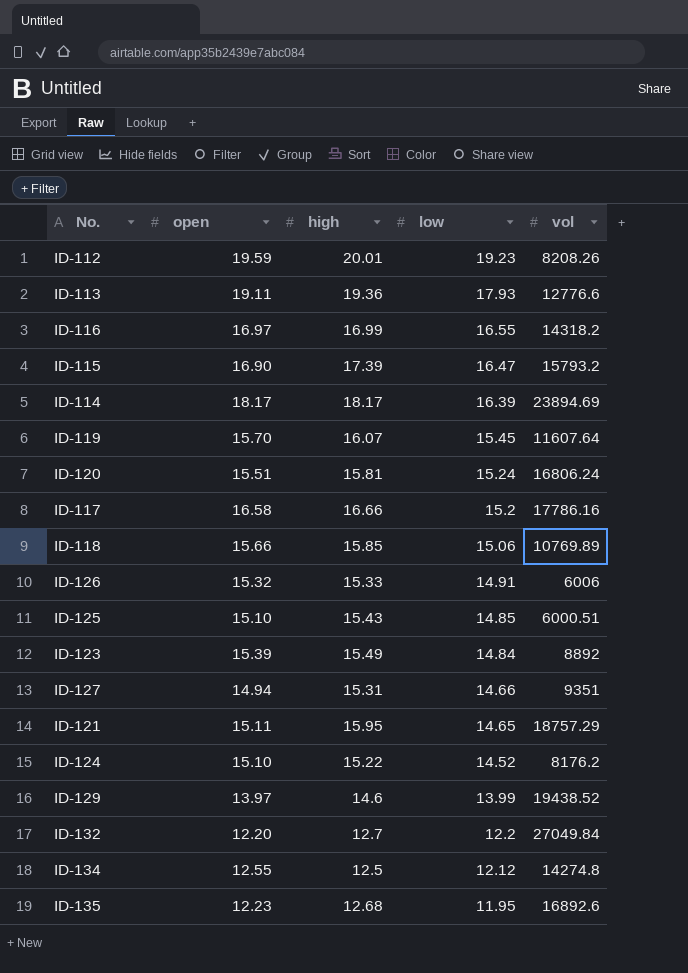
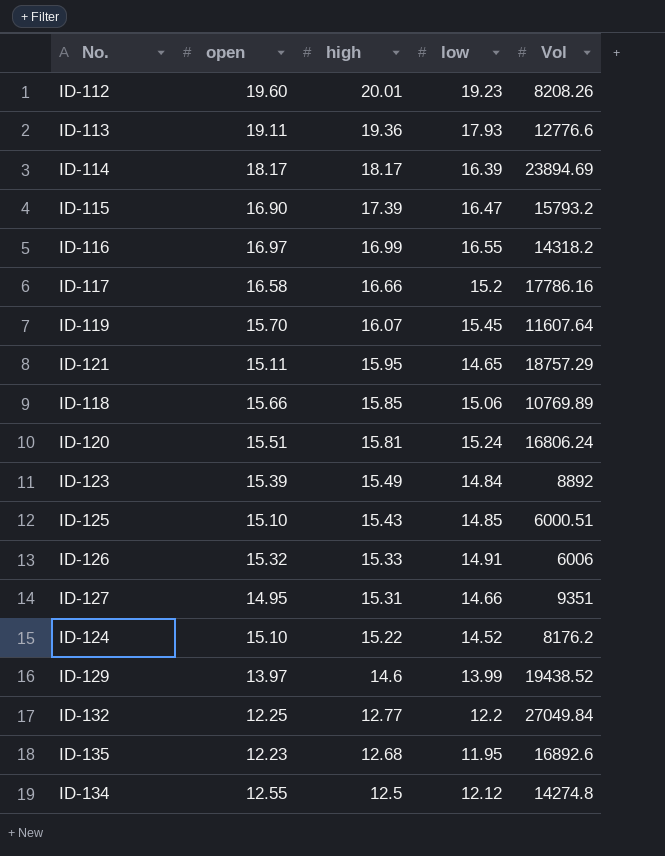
row order: low descending -> high descending
column name: vol -> Vol
ID-112 | open: 19.59 -> 19.60
ID-127 | open: 14.94 -> 14.95
ID-132 | open: 12.20 -> 12.25
ID-132 | high: 12.7 -> 12.77

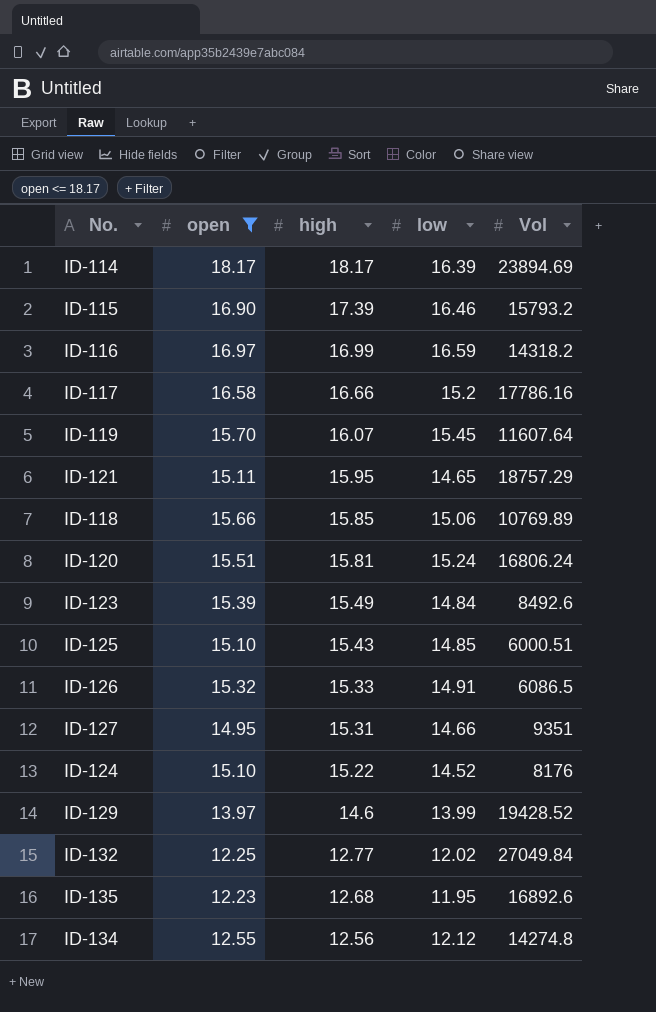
filter: none -> open <= 18.17
ID-115 | low: 16.47 -> 16.46
ID-116 | low: 16.55 -> 16.59
ID-123 | Vol: 8892 -> 8492.6
ID-126 | Vol: 6006 -> 6086.5
ID-124 | Vol: 8176.2 -> 8176
ID-129 | Vol: 19438.52 -> 19428.52
ID-132 | low: 12.2 -> 12.02
ID-134 | high: 12.5 -> 12.56

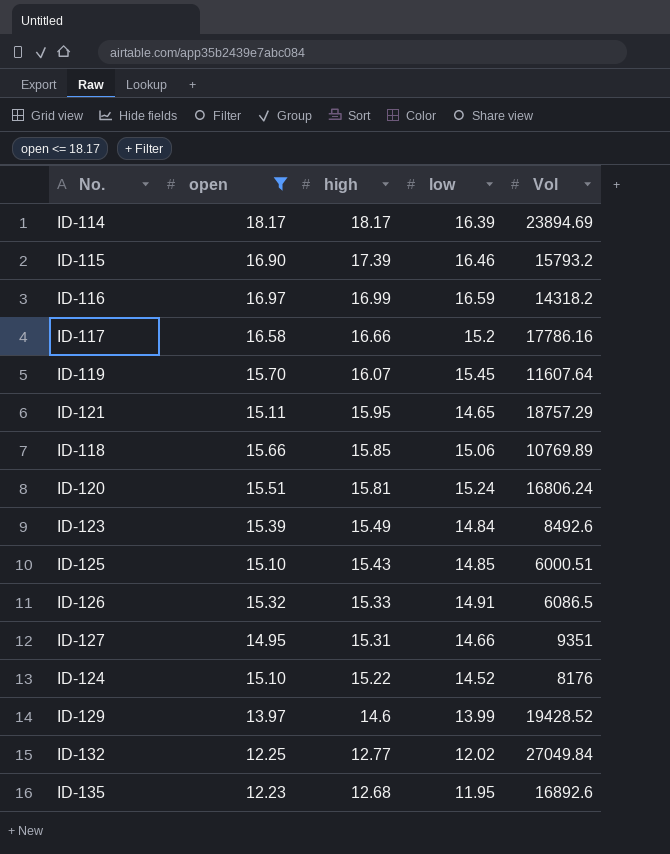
row ID-134: 12.55 | 12.56 | 12.12 | 14274.8 -> none

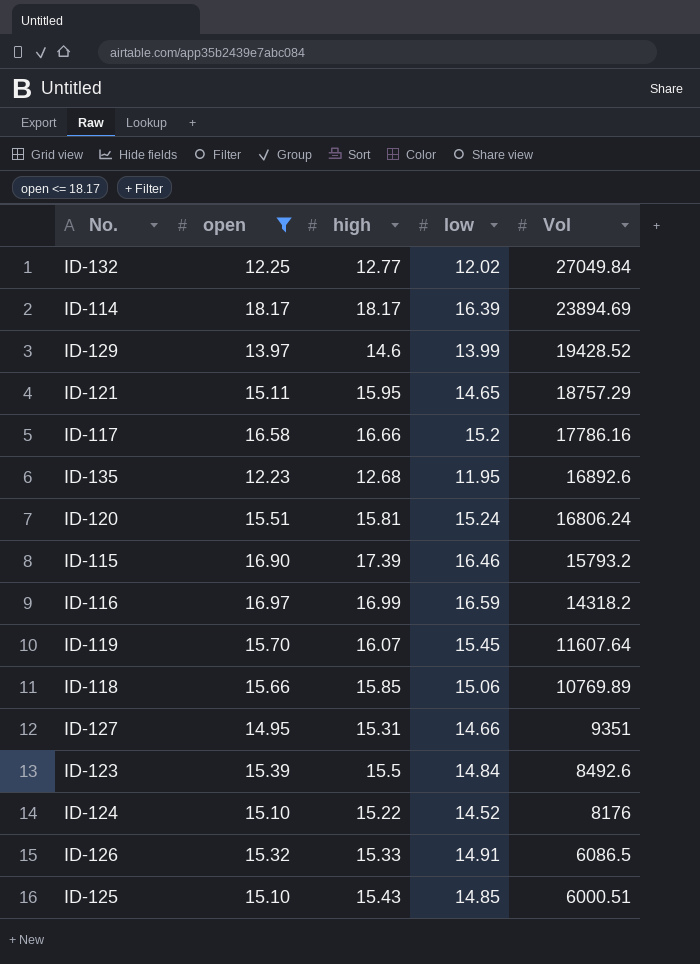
row order: high descending -> Vol descending
ID-123 | high: 15.49 -> 15.5

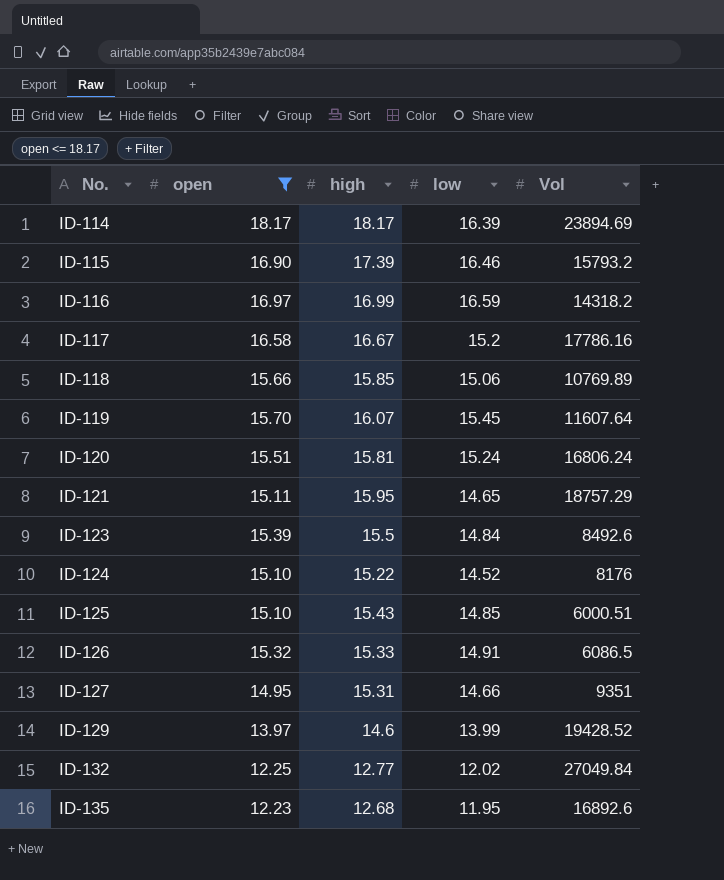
row order: Vol descending -> No. ascending
ID-117 | high: 16.66 -> 16.67

